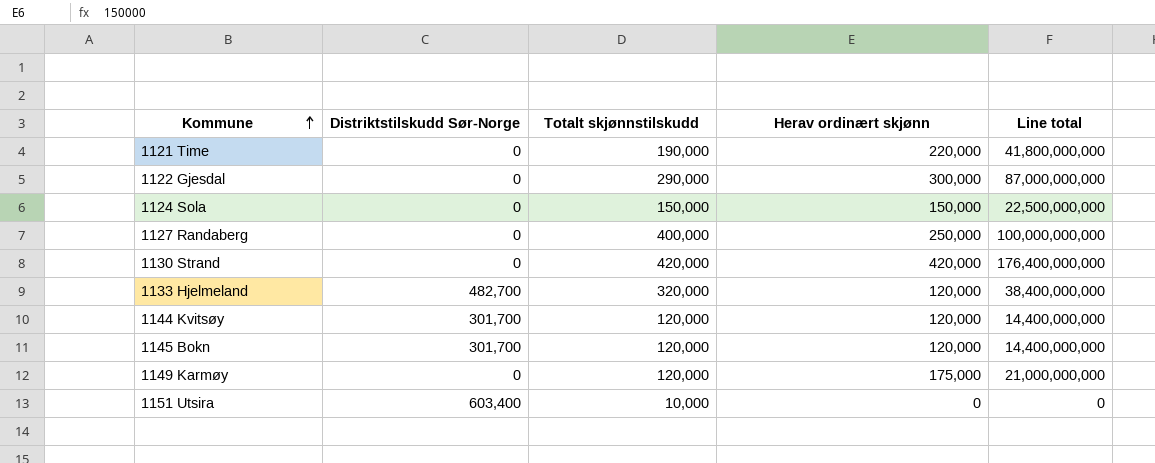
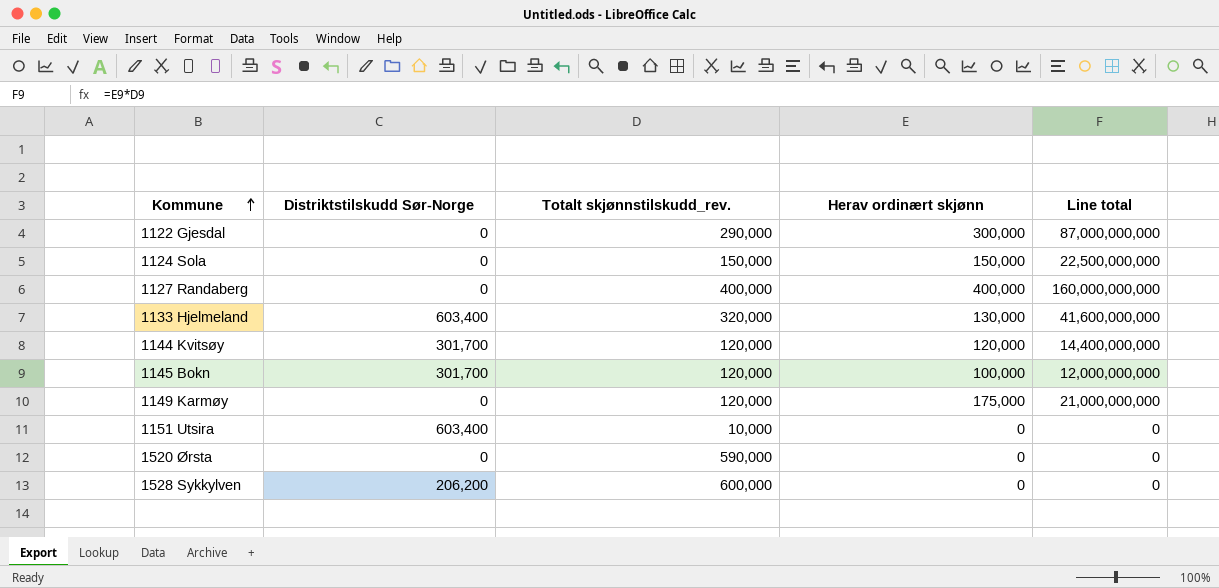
column name: Totalt skjønnstilskudd -> Totalt skjønnstilskudd_rev.
row 1121 Time: 0 | 190,000 | 220,000 | 41,800,000,000 -> none
row 1130 Strand: 0 | 420,000 | 420,000 | 176,400,000,000 -> none
1127 Randaberg | Herav ordinært skjønn: 250,000 -> 400,000
1127 Randaberg | Line total: 100,000,000,000 -> 160,000,000,000
1133 Hjelmeland | Distriktstilskudd Sør-Norge: 482,700 -> 603,400
1133 Hjelmeland | Herav ordinært skjønn: 120,000 -> 130,000
1133 Hjelmeland | Line total: 38,400,000,000 -> 41,600,000,000
1145 Bokn | Herav ordinært skjønn: 120,000 -> 100,000
1145 Bokn | Line total: 14,400,000,000 -> 12,000,000,000
row 1520 Ørsta: none -> 0 | 590,000 | 0 | 0
row 1528 Sykkylven: none -> 206,200 | 600,000 | 0 | 0

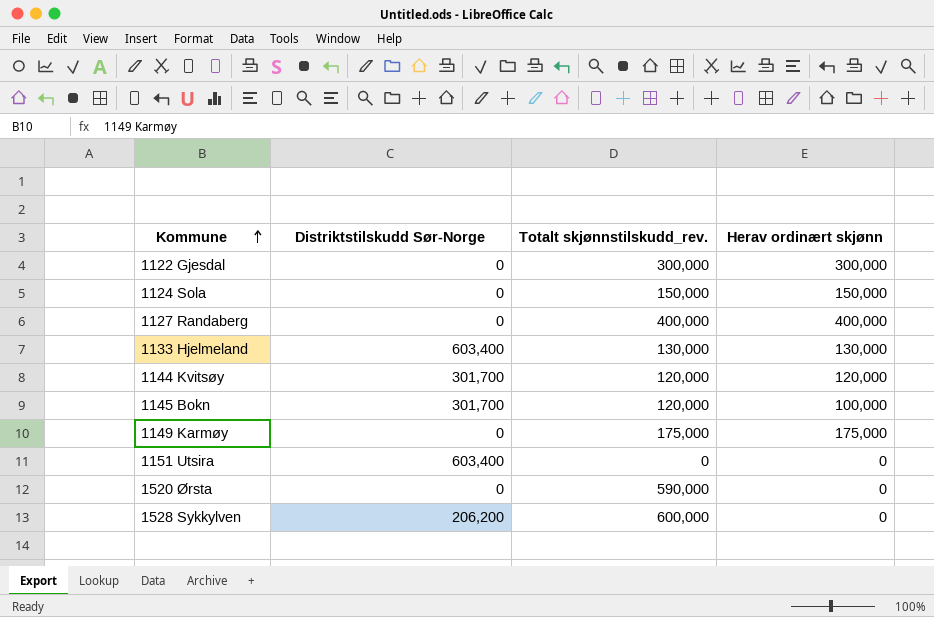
column Line total | formula: [Totalt skjønnstilskudd_rev.] * [Herav ordinært skjønn] -> none
1122 Gjesdal | Totalt skjønnstilskudd_rev.: 290,000 -> 300,000
1133 Hjelmeland | Totalt skjønnstilskudd_rev.: 320,000 -> 130,000
1149 Karmøy | Totalt skjønnstilskudd_rev.: 120,000 -> 175,000
1151 Utsira | Totalt skjønnstilskudd_rev.: 10,000 -> 0

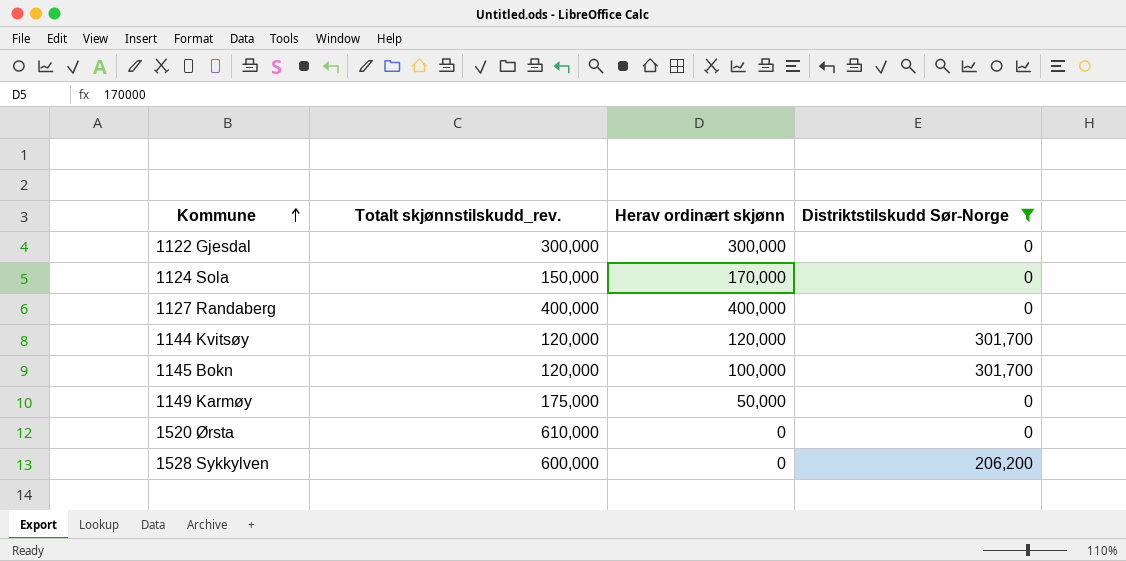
filter: none -> Distriktstilskudd Sør-Norge != 603,400
column Distriktstilskudd Sør-Norge | position: 2 -> 4
1124 Sola | Herav ordinært skjønn: 150,000 -> 170,000
1149 Karmøy | Herav ordinært skjønn: 175,000 -> 50,000
1520 Ørsta | Totalt skjønnstilskudd_rev.: 590,000 -> 610,000

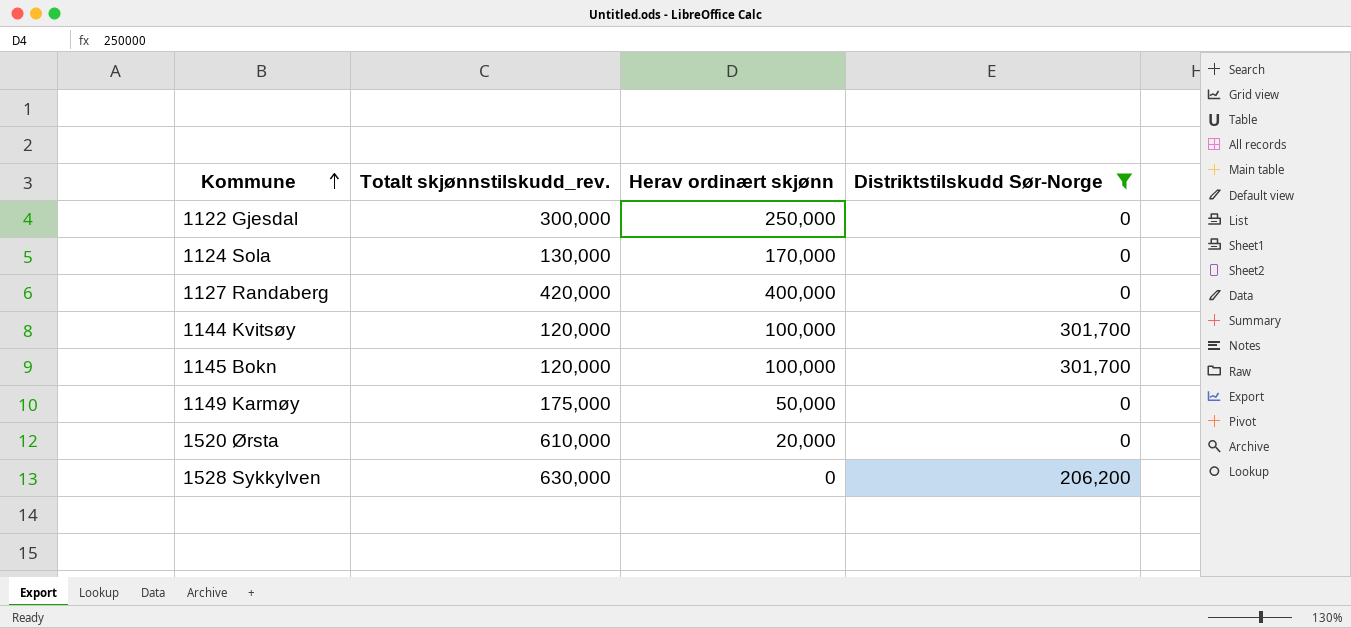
1122 Gjesdal | Herav ordinært skjønn: 300,000 -> 250,000
1124 Sola | Totalt skjønnstilskudd_rev.: 150,000 -> 130,000
1127 Randaberg | Totalt skjønnstilskudd_rev.: 400,000 -> 420,000
1144 Kvitsøy | Herav ordinært skjønn: 120,000 -> 100,000
1520 Ørsta | Herav ordinært skjønn: 0 -> 20,000
1528 Sykkylven | Totalt skjønnstilskudd_rev.: 600,000 -> 630,000

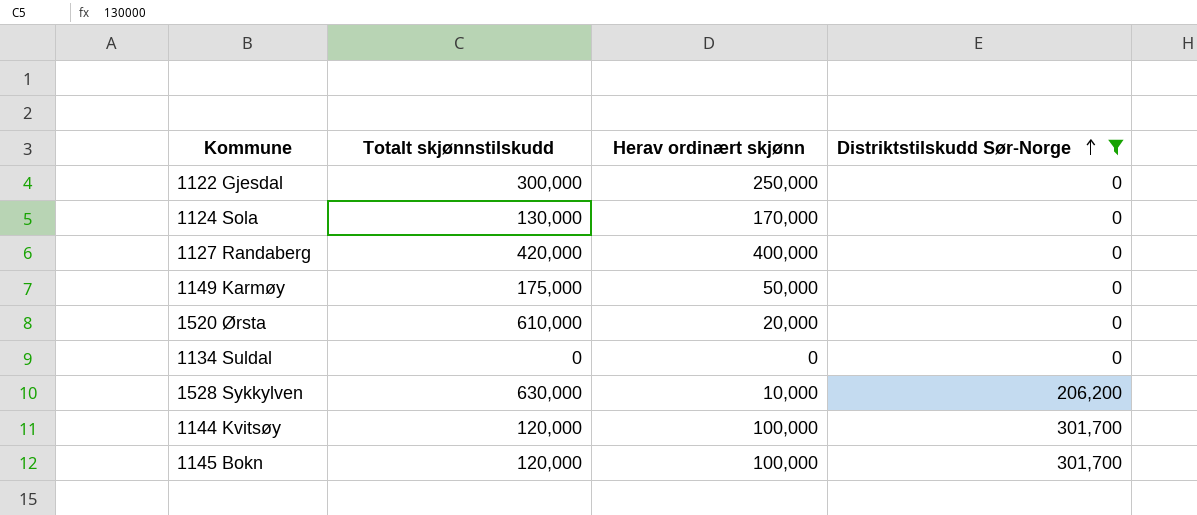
row order: Kommune ascending -> Distriktstilskudd Sør-Norge ascending
column name: Totalt skjønnstilskudd_rev. -> Totalt skjønnstilskudd
row 1134 Suldal: none -> 0 | 0 | 0
1528 Sykkylven | Herav ordinært skjønn: 0 -> 10,000

